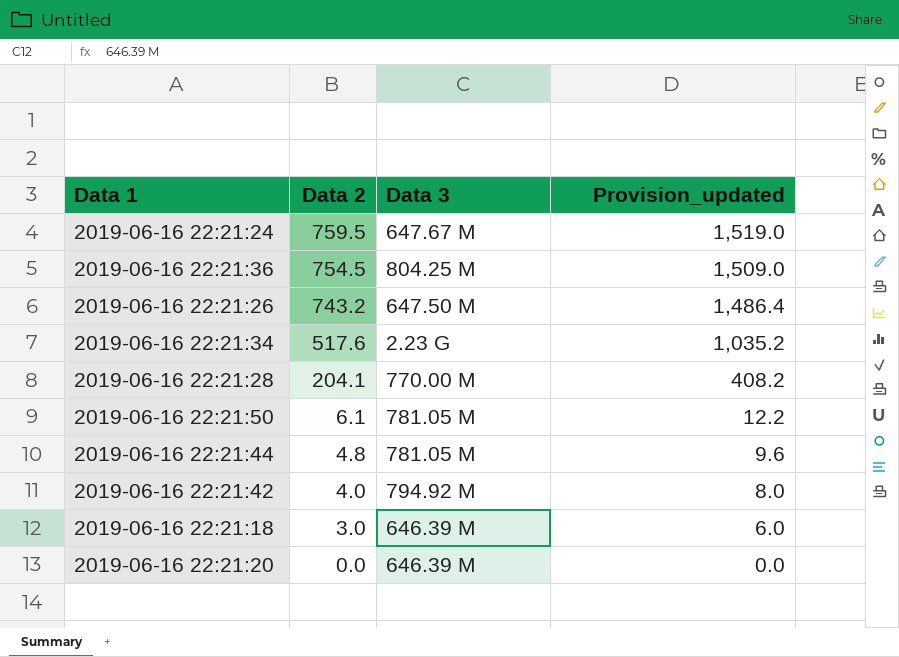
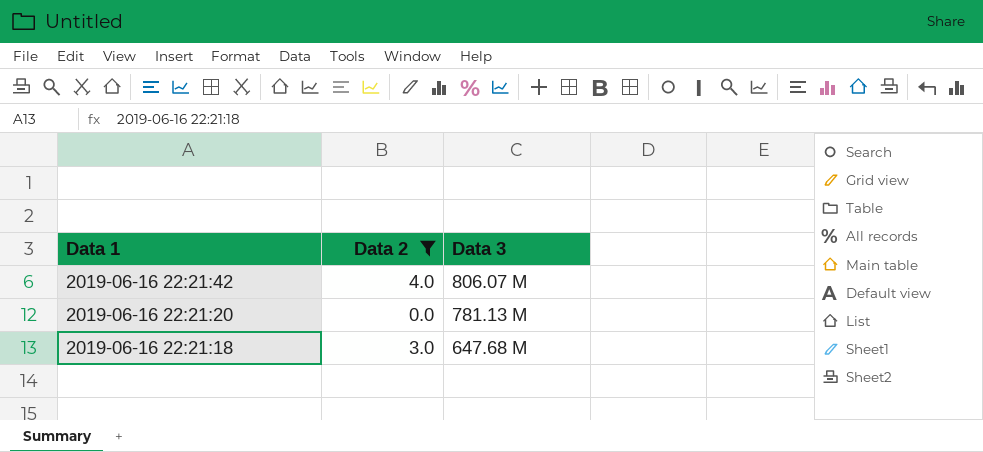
filter: none -> Data 2 <= 4.0
row order: Data 2 descending -> Data 1 descending
column Provision_updated | formula: [Data 2] * 2 -> none
2019-06-16 22:21:42 | Data 3: 794.92 M -> 806.07 M
2019-06-16 22:21:20 | Data 3: 646.39 M -> 781.13 M
2019-06-16 22:21:18 | Data 3: 646.39 M -> 647.68 M

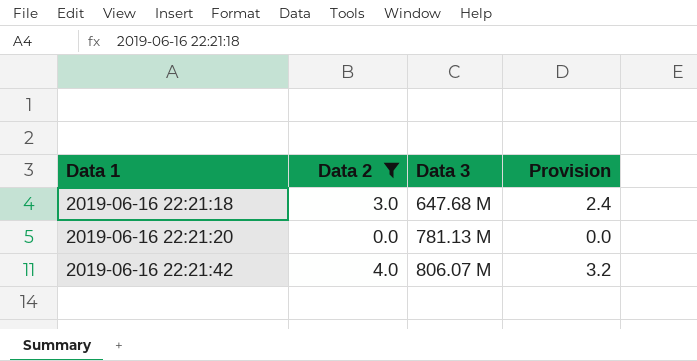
row order: Data 1 descending -> Data 1 ascending
column Provision | formula: none -> [Data 2] * 0.8

